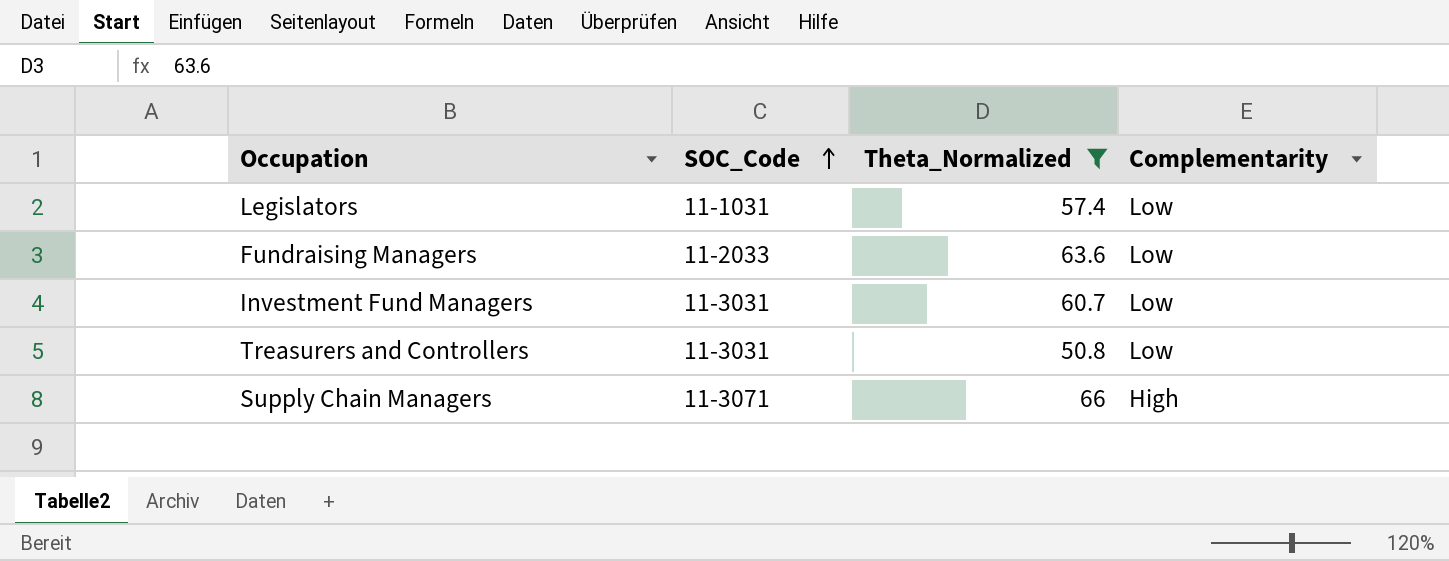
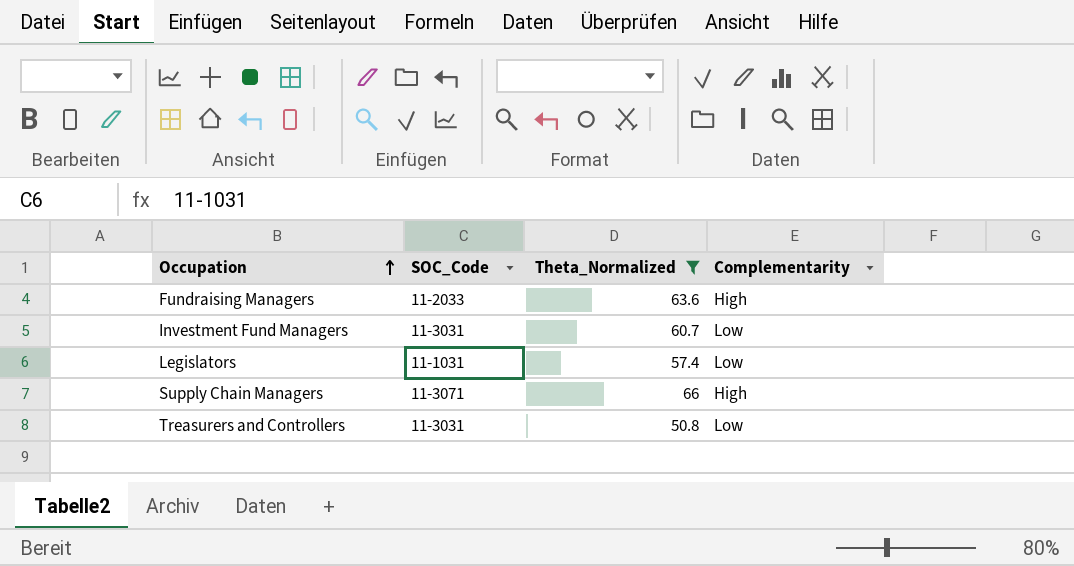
row order: SOC_Code ascending -> Occupation ascending
Fundraising Managers | Complementarity: Low -> High

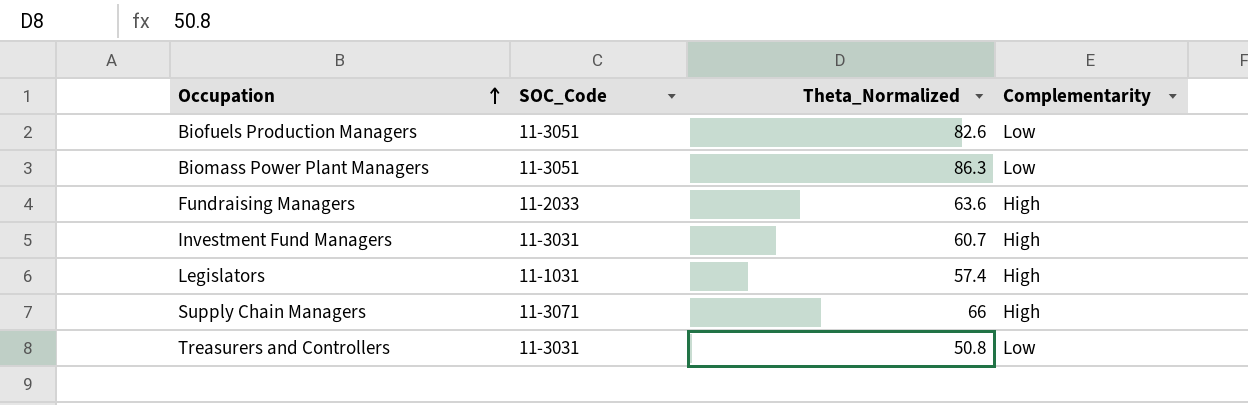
filter: Theta_Normalized <= 66 -> none
Investment Fund Managers | Complementarity: Low -> High
Legislators | Complementarity: Low -> High

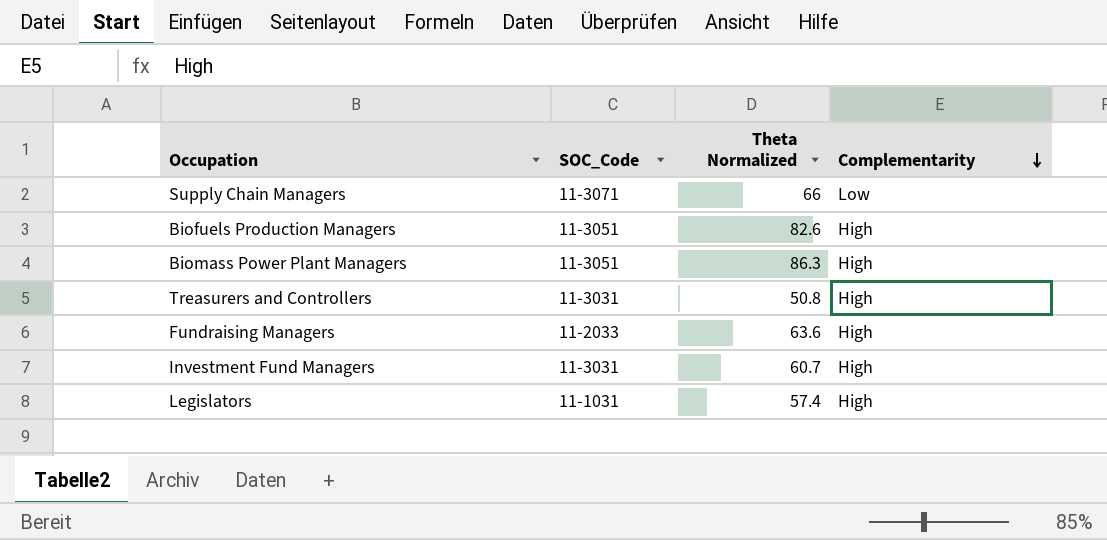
row order: Occupation ascending -> Complementarity descending
column name: Theta_Normalized -> Theta Normalized
Supply Chain Managers | Complementarity: High -> Low
Biofuels Production Managers | Complementarity: Low -> High
Biomass Power Plant Managers | Complementarity: Low -> High
Treasurers and Controllers | Complementarity: Low -> High

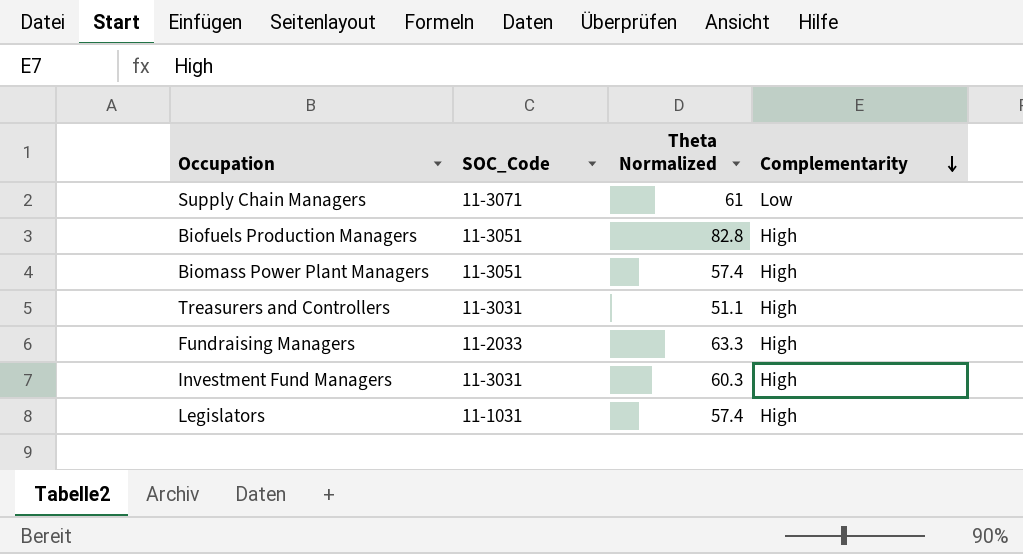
Supply Chain Managers | Theta Normalized: 66 -> 61
Biofuels Production Managers | Theta Normalized: 82.6 -> 82.8
Biomass Power Plant Managers | Theta Normalized: 86.3 -> 57.4
Treasurers and Controllers | Theta Normalized: 50.8 -> 51.1
Fundraising Managers | Theta Normalized: 63.6 -> 63.3
Investment Fund Managers | Theta Normalized: 60.7 -> 60.3

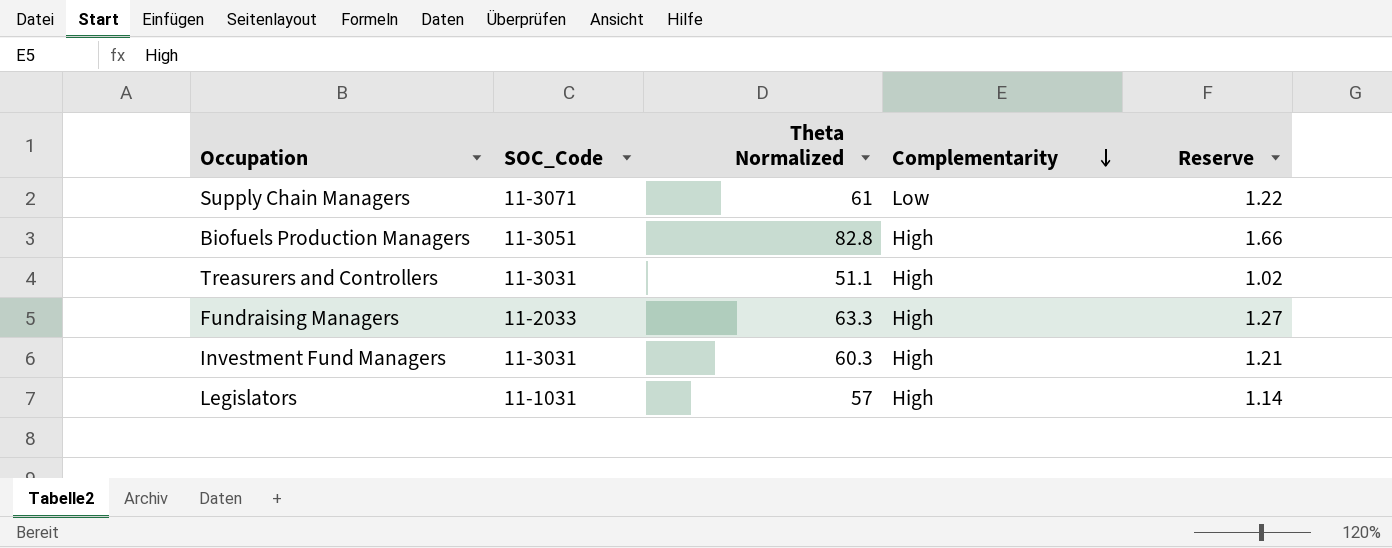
column Reserve | formula: none -> [Theta Normalized] * 0.02
row Biomass Power Plant Managers: 11-3051 | 57.4 | High -> none
Legislators | Theta Normalized: 57.4 -> 57

